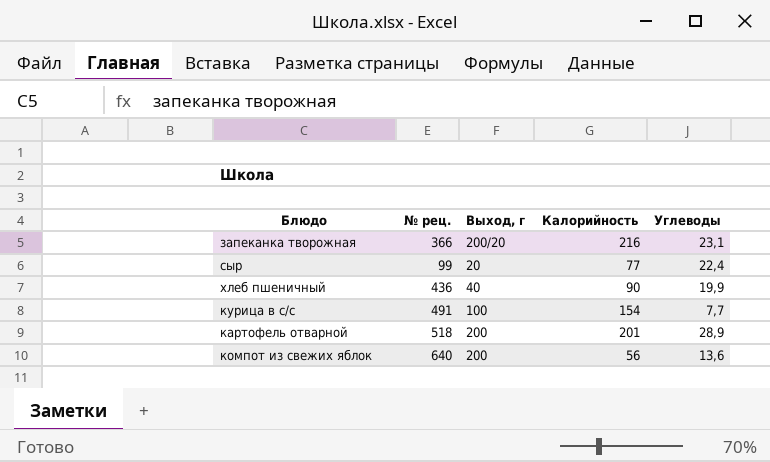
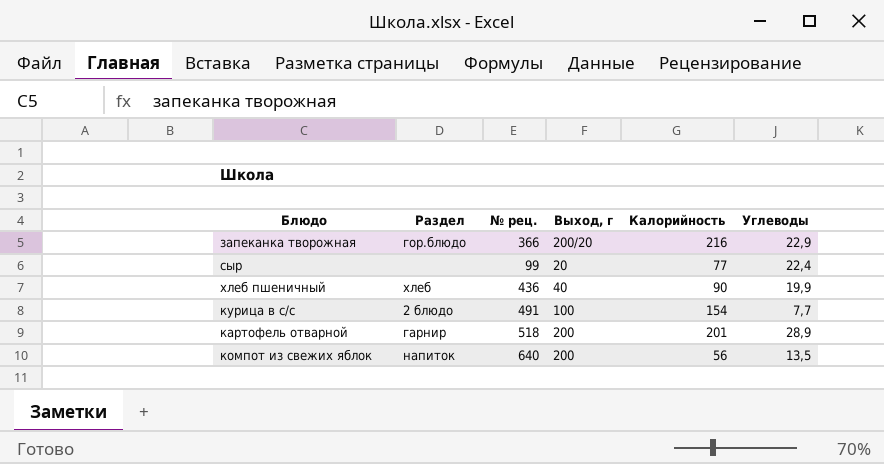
column Раздел | position: none -> 2
запеканка творожная | Углеводы: 23,1 -> 22,9
компот из свежих яблок | Углеводы: 13,6 -> 13,5

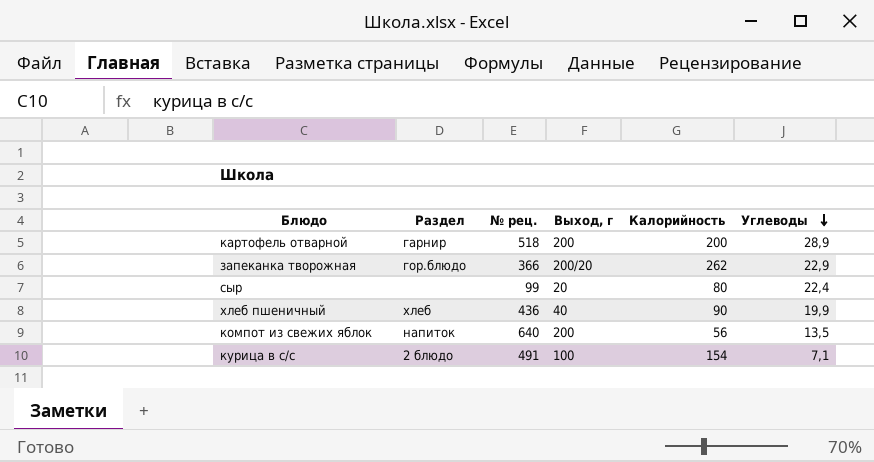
row order: none -> Углеводы descending
картофель отварной | Калорийность: 201 -> 200
запеканка творожная | Калорийность: 216 -> 262
сыр | Калорийность: 77 -> 80
курица в с/с | Углеводы: 7,7 -> 7,1

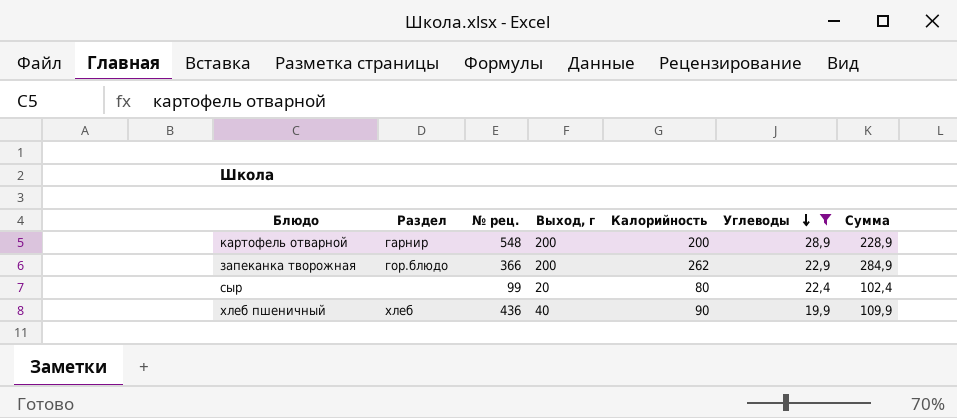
filter: none -> Углеводы >= 19,9
column Сумма | formula: none -> [Калорийность] + [Углеводы]
картофель отварной | № рец.: 518 -> 548
запеканка творожная | Выход, г: 200/20 -> 200

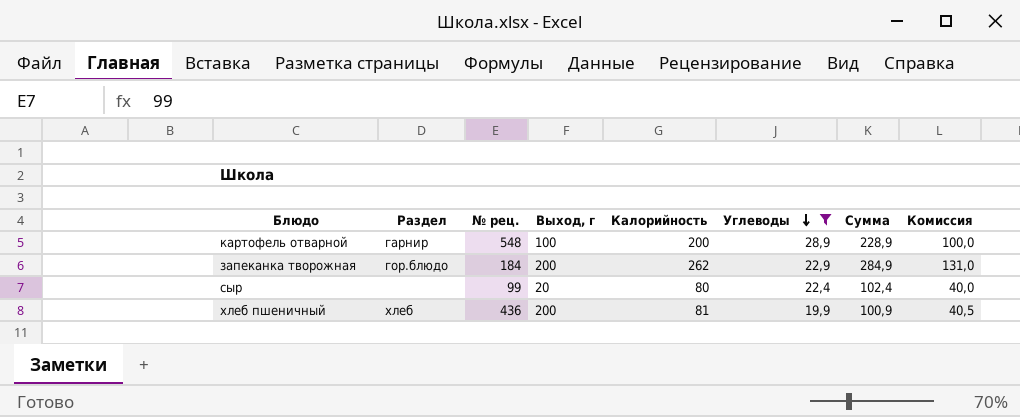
column Комиссия | formula: none -> [Калорийность] * 0,5
картофель отварной | Выход, г: 200 -> 100
запеканка творожная | № рец.: 366 -> 184
хлеб пшеничный | Выход, г: 40 -> 200
хлеб пшеничный | Калорийность: 90 -> 81
хлеб пшеничный | Сумма: 109,9 -> 100,9

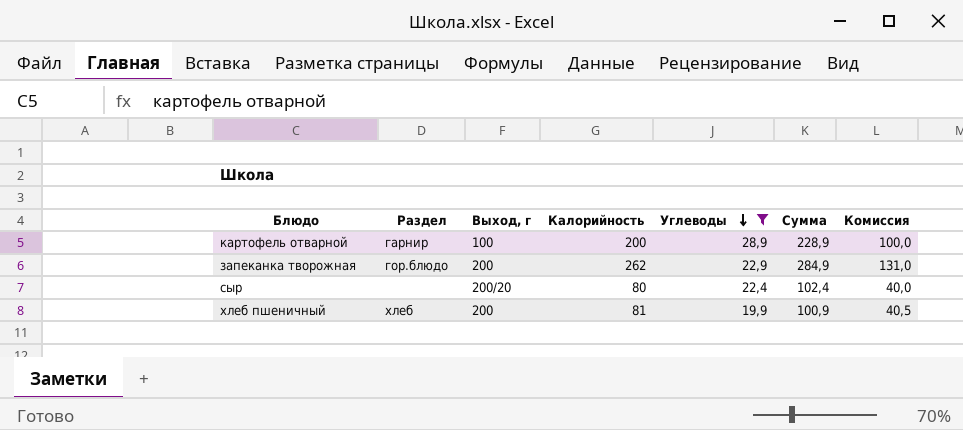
column № рец. | position: 3 -> none
сыр | Выход, г: 20 -> 200/20

